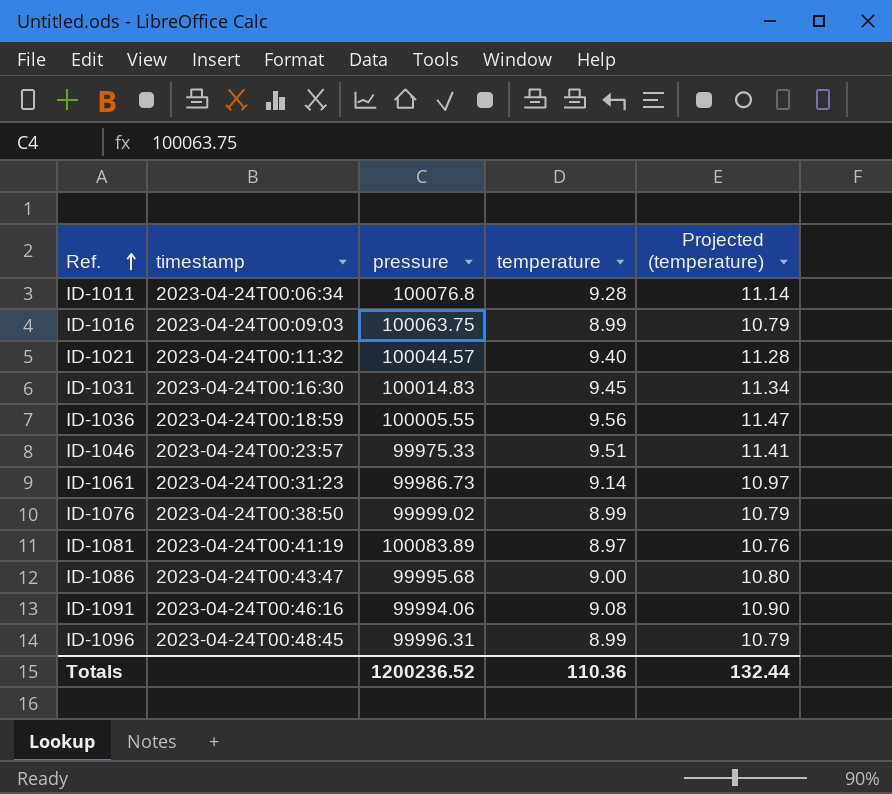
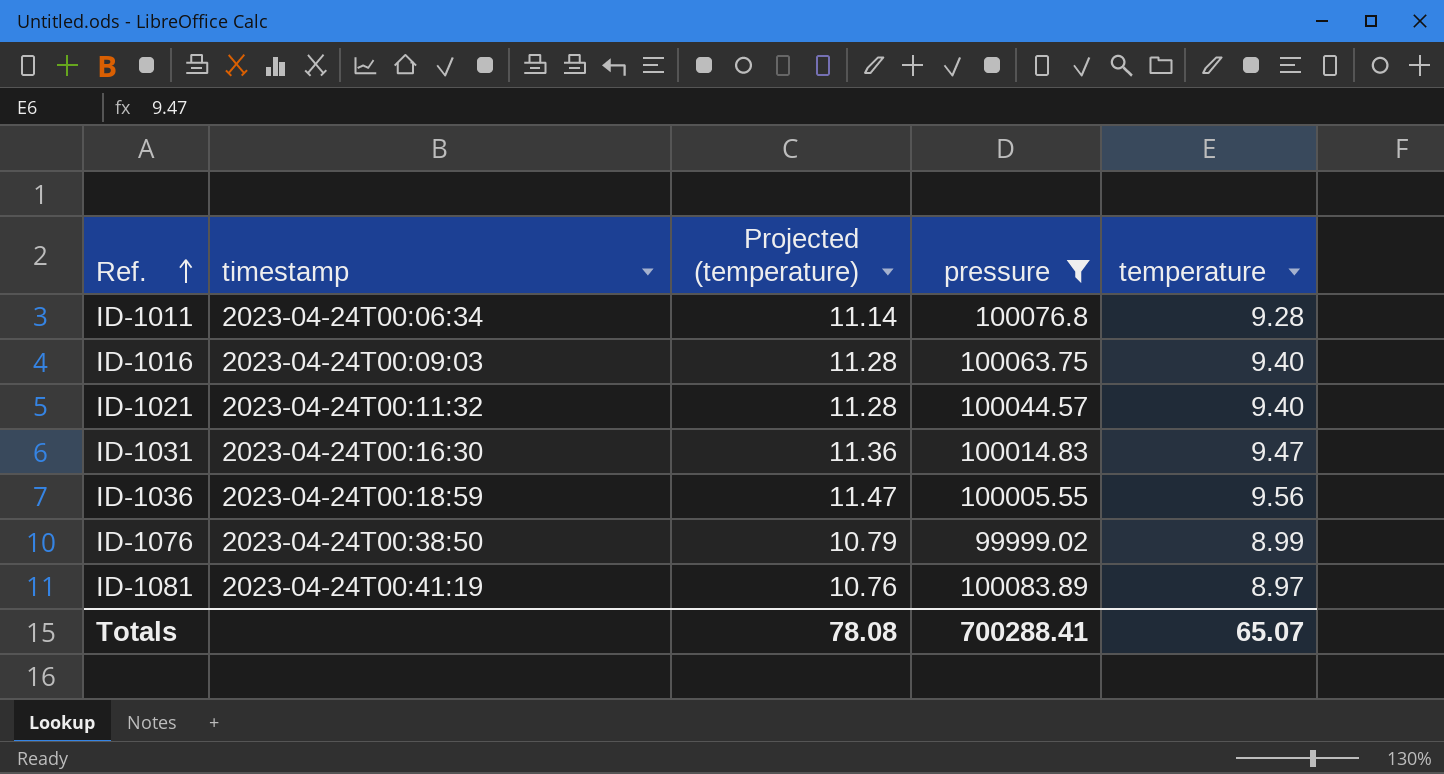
filter: none -> pressure >= 99999.02
column Projected (temperature) | position: 5 -> 3
ID-1016 | Projected (temperature): 10.79 -> 11.28
ID-1016 | temperature: 8.99 -> 9.40
ID-1031 | Projected (temperature): 11.34 -> 11.36
ID-1031 | temperature: 9.45 -> 9.47
Totals | Projected (temperature): 132.44 -> 78.08
Totals | pressure: 1200236.52 -> 700288.41
Totals | temperature: 110.36 -> 65.07

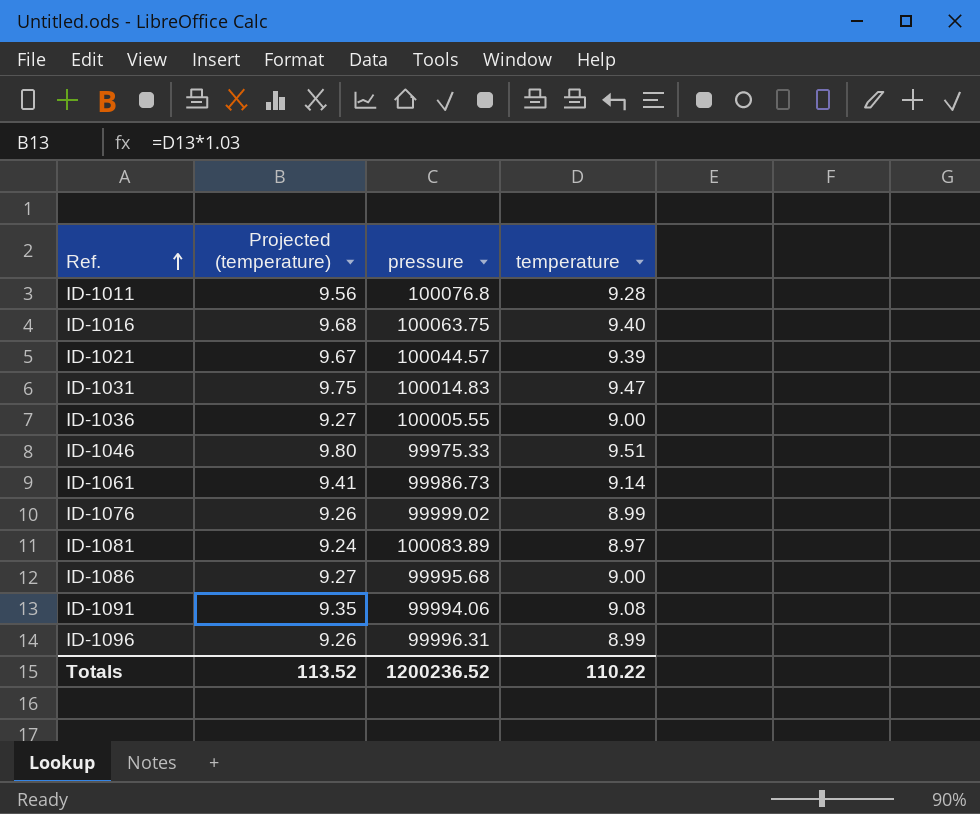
filter: pressure >= 99999.02 -> none
column timestamp | position: 2 -> none
column Projected (temperature) | formula: [temperature] * 1.2 -> [temperature] * 1.03
ID-1021 | temperature: 9.40 -> 9.39
ID-1036 | temperature: 9.56 -> 9.00
Totals | Projected (temperature): 78.08 -> 113.52
Totals | pressure: 700288.41 -> 1200236.52
Totals | temperature: 65.07 -> 110.22

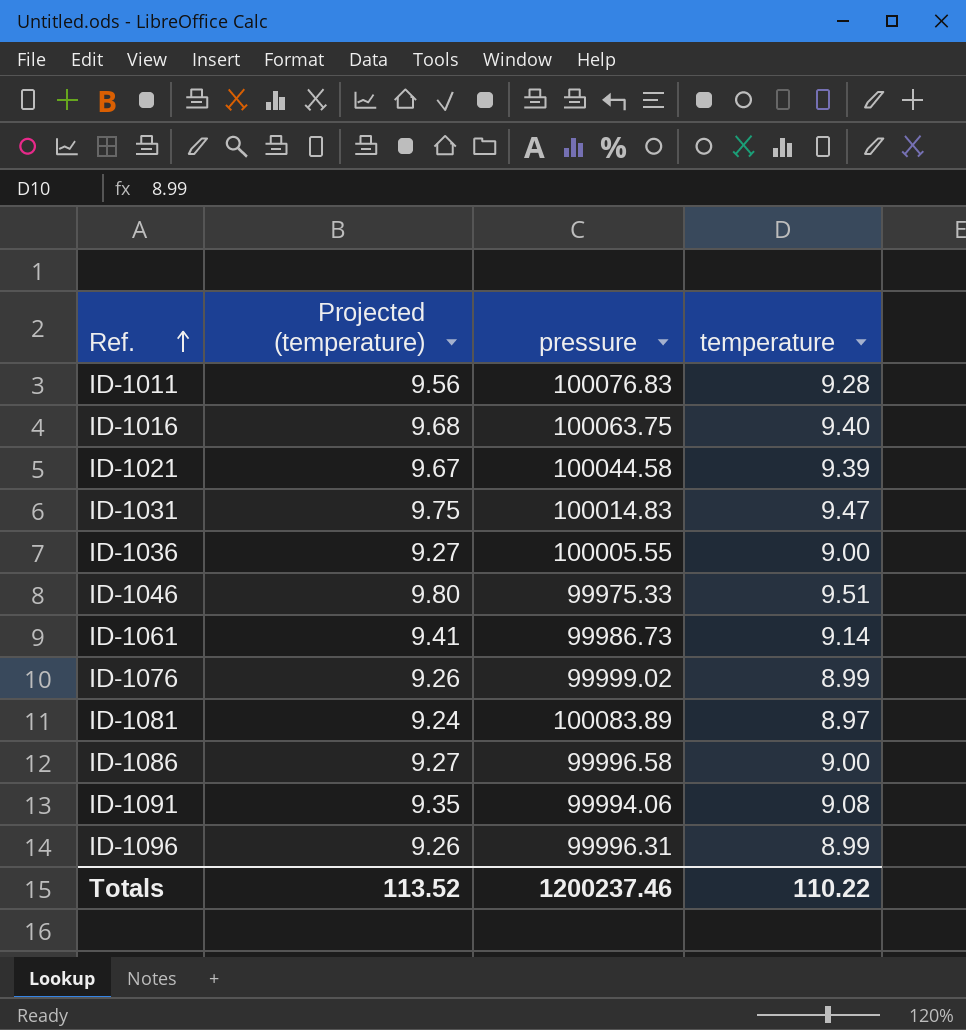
ID-1011 | pressure: 100076.8 -> 100076.83
ID-1021 | pressure: 100044.57 -> 100044.58
ID-1086 | pressure: 99995.68 -> 99996.58
Totals | pressure: 1200236.52 -> 1200237.46

